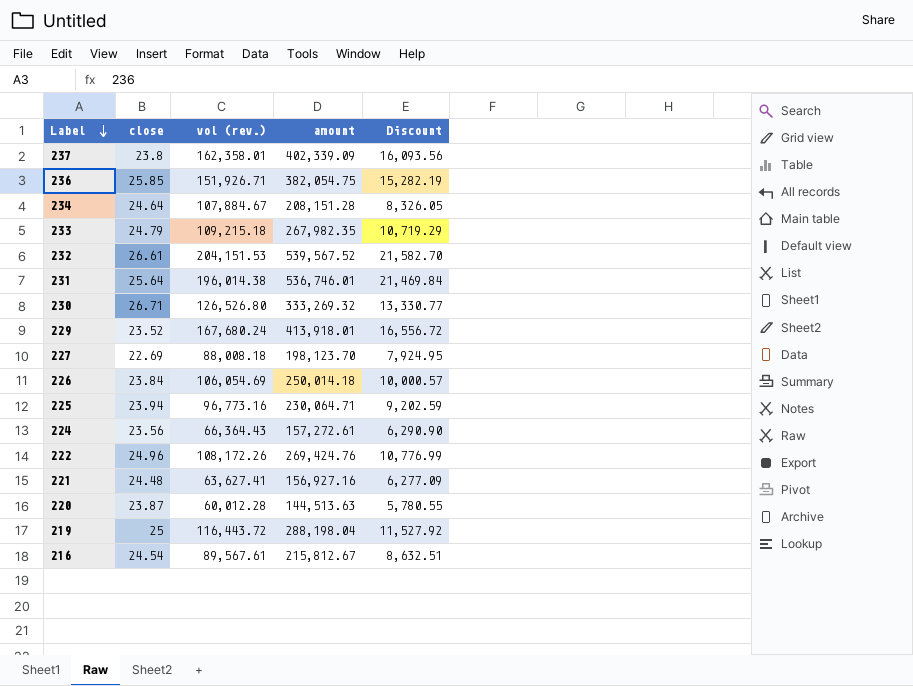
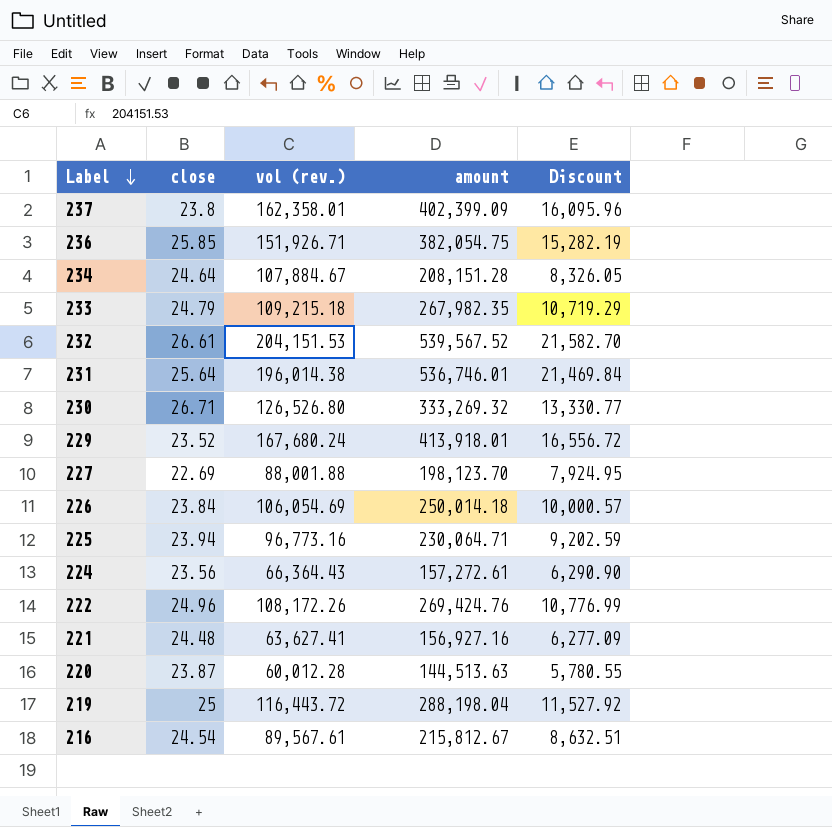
237 | amount: 402,339.09 -> 402,399.09
237 | Discount: 16,093.56 -> 16,095.96
227 | vol (rev.): 88,008.18 -> 88,001.88

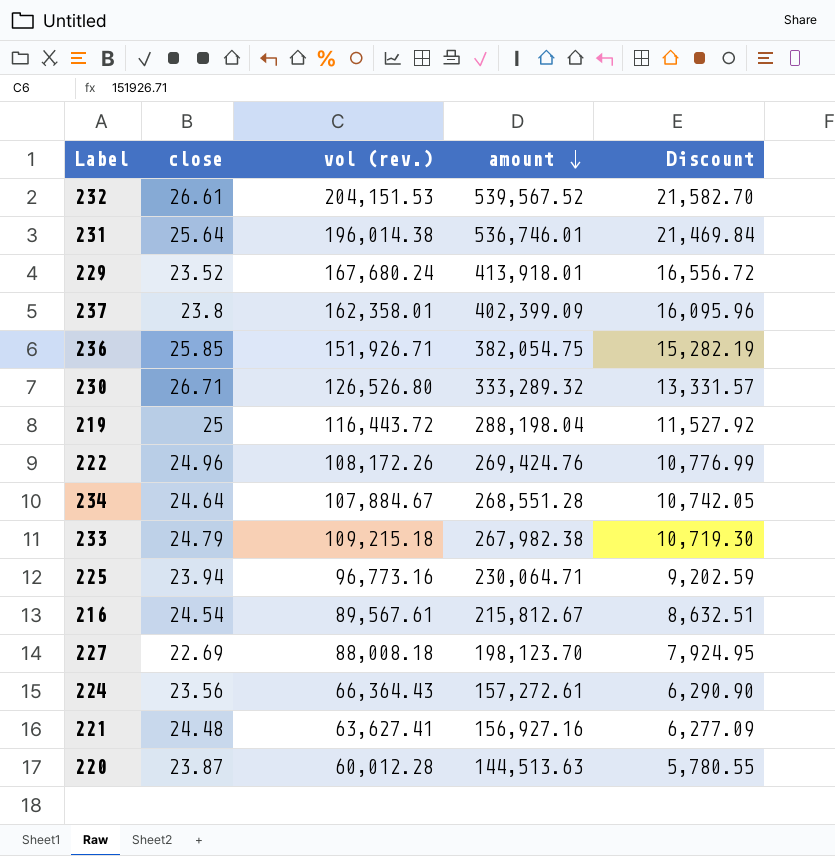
row order: Label descending -> amount descending
row 226: 23.84 | 106,054.69 | 250,014.18 | 10,000.57 -> none
230 | amount: 333,269.32 -> 333,289.32
230 | Discount: 13,330.77 -> 13,331.57
234 | amount: 208,151.28 -> 268,551.28
234 | Discount: 8,326.05 -> 10,742.05
233 | amount: 267,982.35 -> 267,982.38
233 | Discount: 10,719.29 -> 10,719.30
227 | vol (rev.): 88,001.88 -> 88,008.18

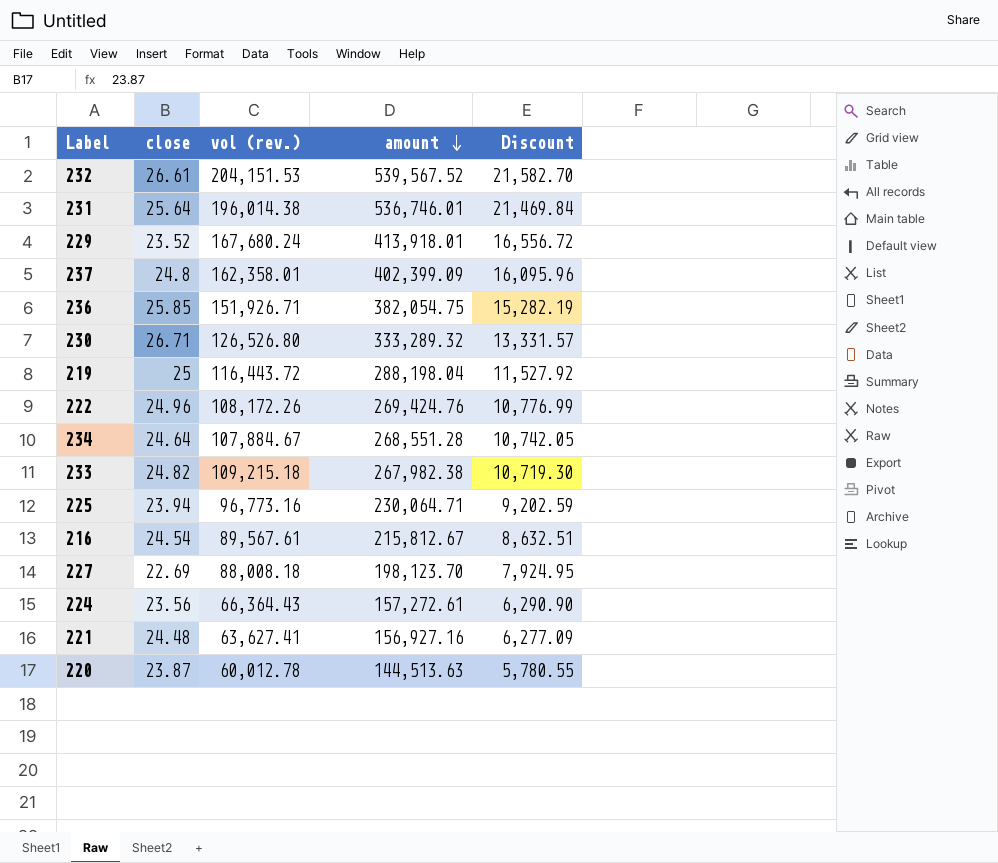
237 | close: 23.8 -> 24.8
233 | close: 24.79 -> 24.82
220 | vol (rev.): 60,012.28 -> 60,012.78

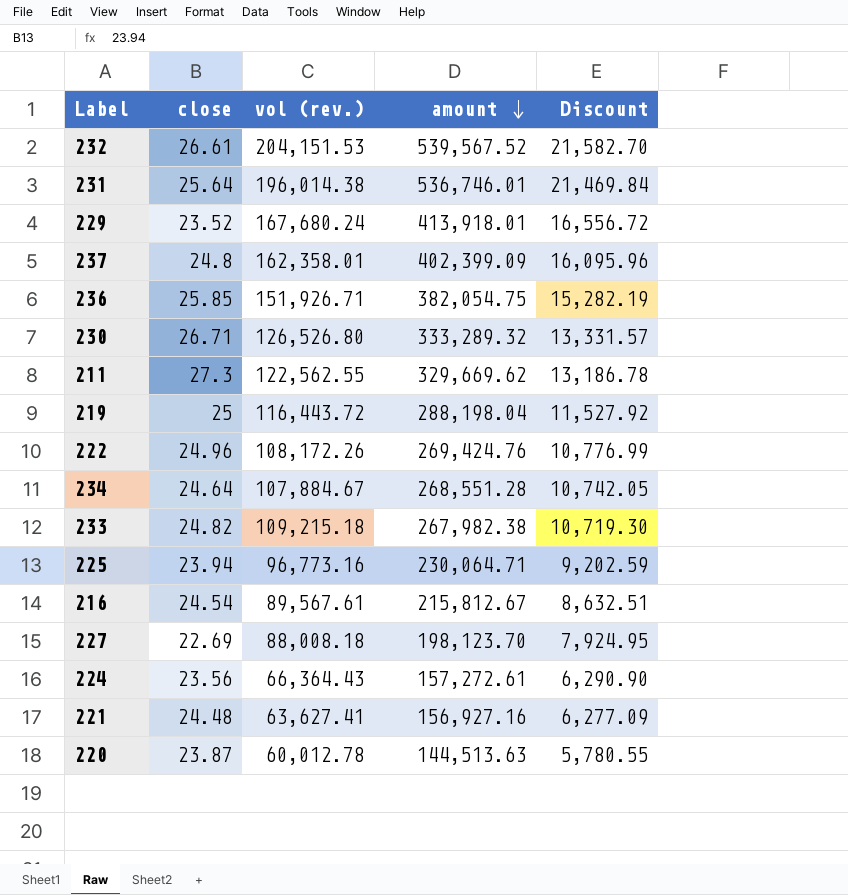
row 211: none -> 27.3 | 122,562.55 | 329,669.62 | 13,186.78

